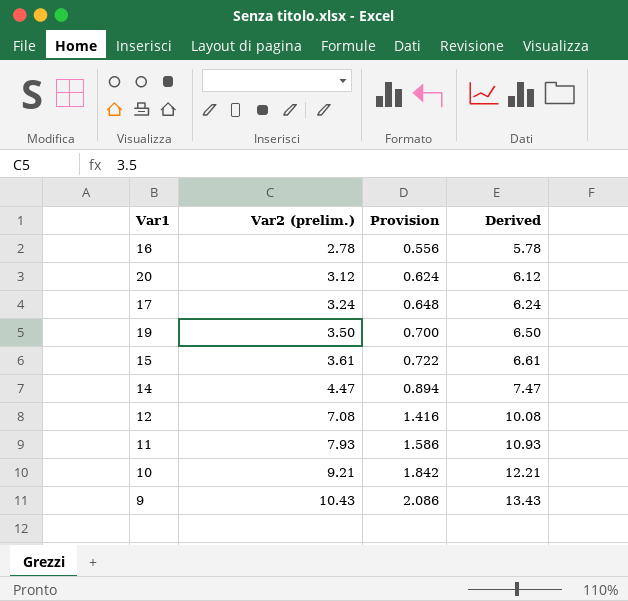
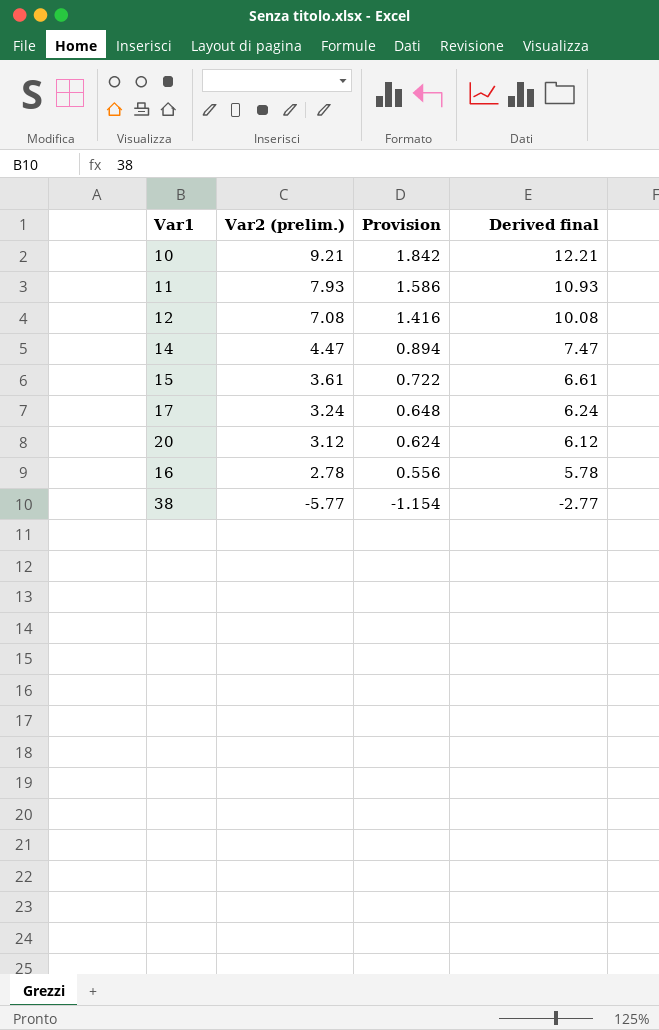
row order: Var2 (prelim.) ascending -> Var2 (prelim.) descending
column name: Derived -> Derived final
row 19: 3.50 | 0.700 | 6.50 -> none
row 9: 10.43 | 2.086 | 13.43 -> none
row 38: none -> -5.77 | -1.154 | -2.77

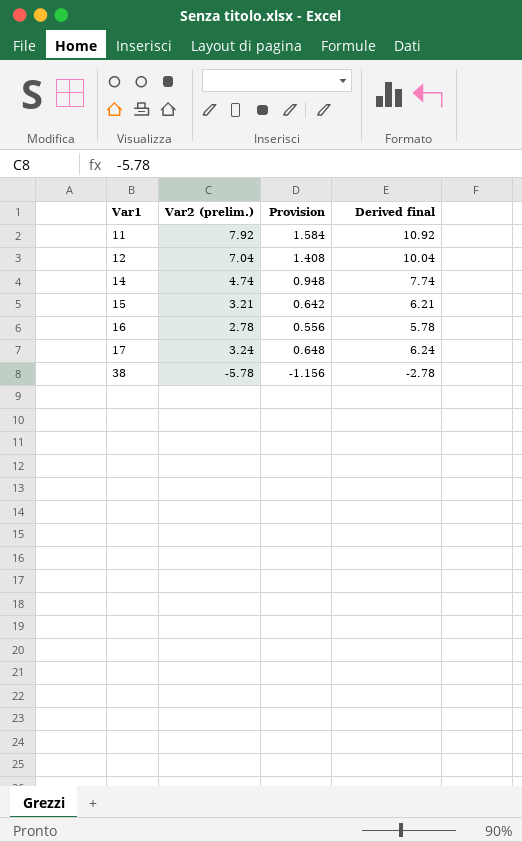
row order: Var2 (prelim.) descending -> Var1 ascending
row 10: 9.21 | 1.842 | 12.21 -> none
row 20: 3.12 | 0.624 | 6.12 -> none
11 | Var2 (prelim.): 7.93 -> 7.92
11 | Provision: 1.586 -> 1.584
11 | Derived final: 10.93 -> 10.92
12 | Var2 (prelim.): 7.08 -> 7.04
12 | Provision: 1.416 -> 1.408
12 | Derived final: 10.08 -> 10.04
14 | Var2 (prelim.): 4.47 -> 4.74
14 | Provision: 0.894 -> 0.948
14 | Derived final: 7.47 -> 7.74
15 | Var2 (prelim.): 3.61 -> 3.21
15 | Provision: 0.722 -> 0.642
15 | Derived final: 6.61 -> 6.21
38 | Var2 (prelim.): -5.77 -> -5.78
38 | Provision: -1.154 -> -1.156
38 | Derived final: -2.77 -> -2.78

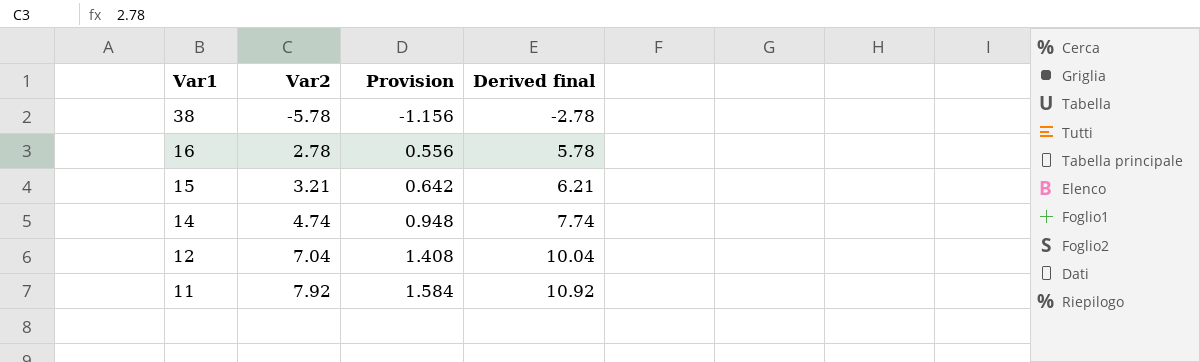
row order: Var1 ascending -> Var1 descending
column name: Var2 (prelim.) -> Var2
row 17: 3.24 | 0.648 | 6.24 -> none

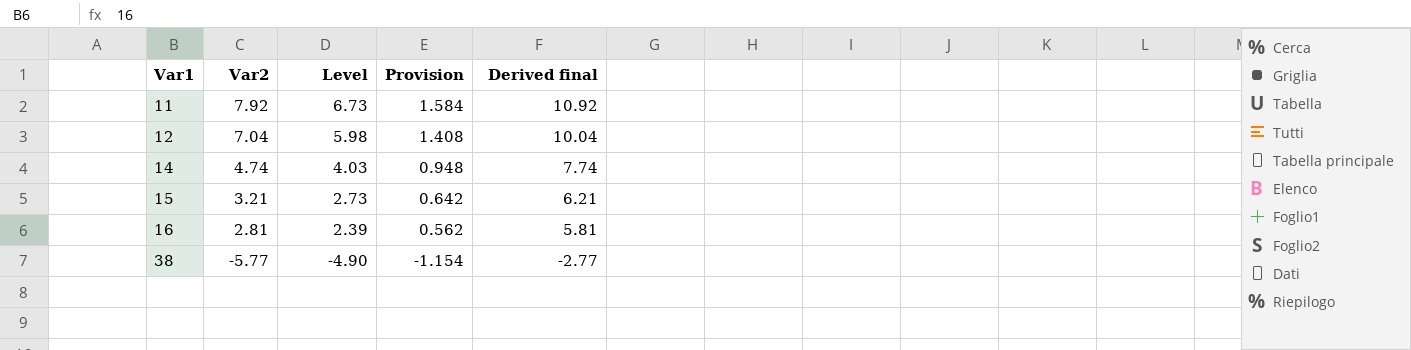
row order: Var1 descending -> Var1 ascending
column Level | formula: none -> [Var2] * 0.85
16 | Var2: 2.78 -> 2.81
16 | Provision: 0.556 -> 0.562
16 | Derived final: 5.78 -> 5.81
38 | Var2: -5.78 -> -5.77
38 | Provision: -1.156 -> -1.154
38 | Derived final: -2.78 -> -2.77

